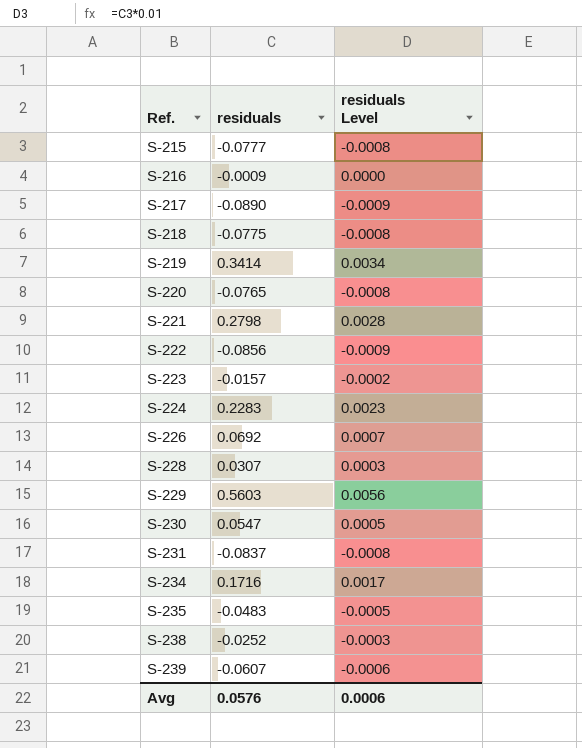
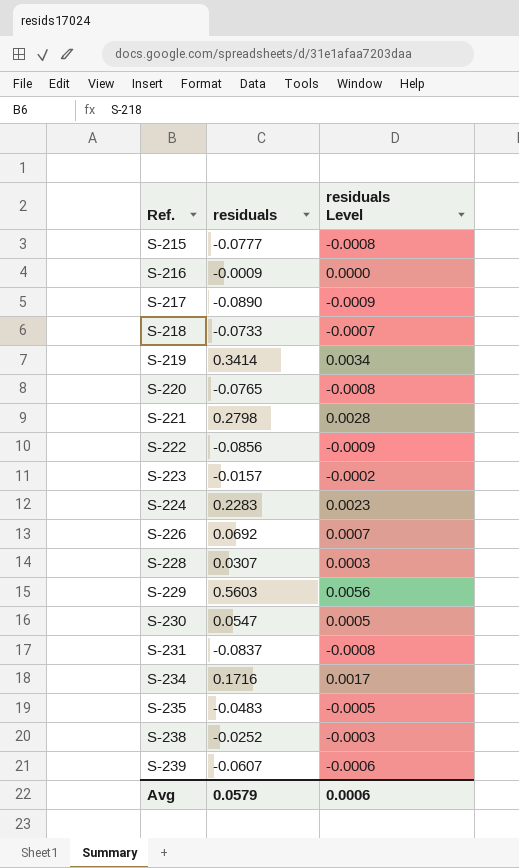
S-218 | residuals: -0.0775 -> -0.0733
S-218 | residuals Level: -0.0008 -> -0.0007
Avg | residuals: 0.0576 -> 0.0579

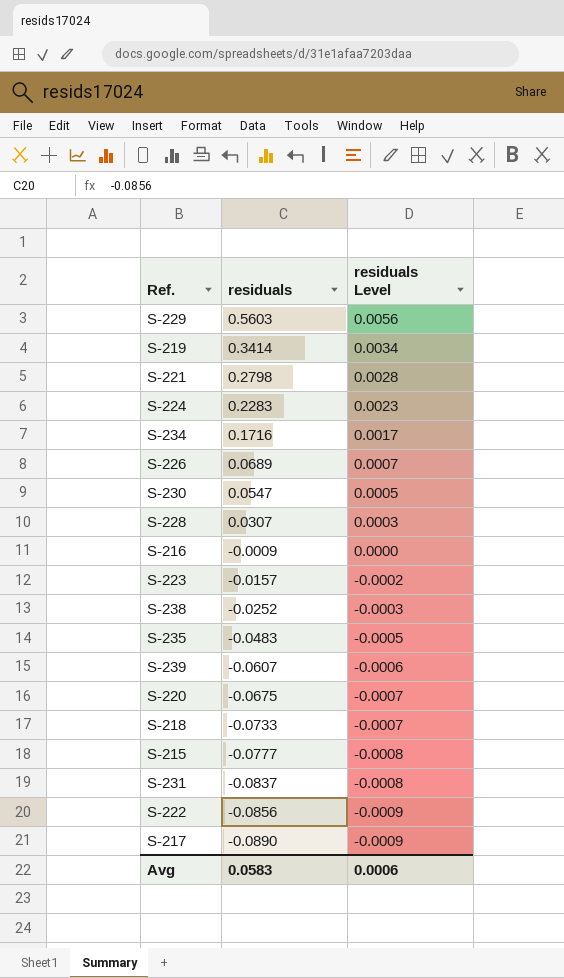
row order: Ref. ascending -> residuals descending
S-226 | residuals: 0.0692 -> 0.0689
S-220 | residuals: -0.0765 -> -0.0675
S-220 | residuals Level: -0.0008 -> -0.0007
Avg | residuals: 0.0579 -> 0.0583

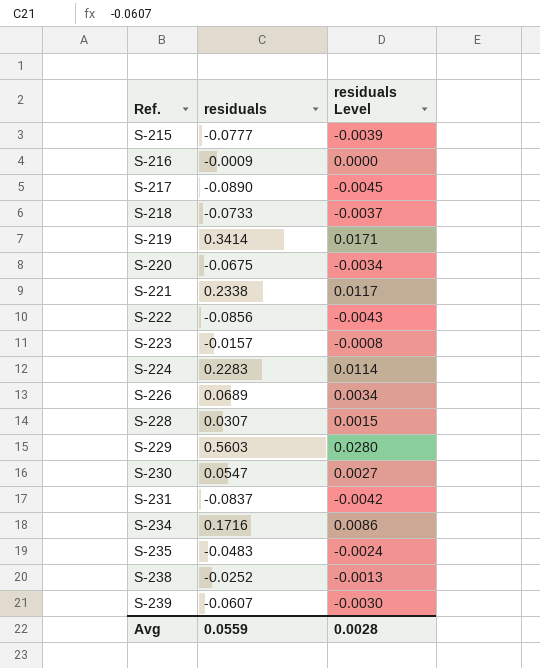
row order: residuals descending -> Ref. ascending
column residuals Level | formula: [residuals] * 0.01 -> [residuals] * 0.05
S-221 | residuals: 0.2798 -> 0.2338
Avg | residuals: 0.0583 -> 0.0559
Avg | residuals Level: 0.0006 -> 0.0028

